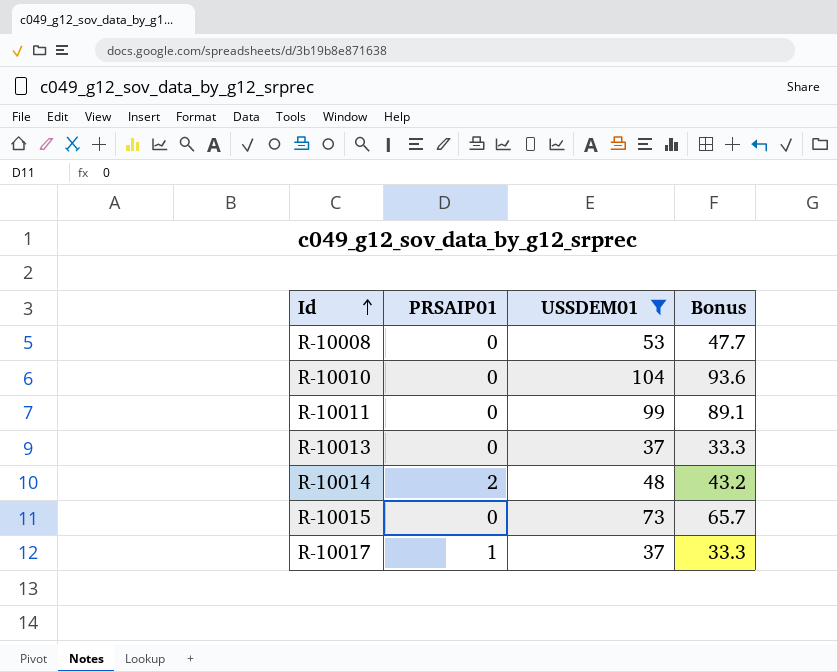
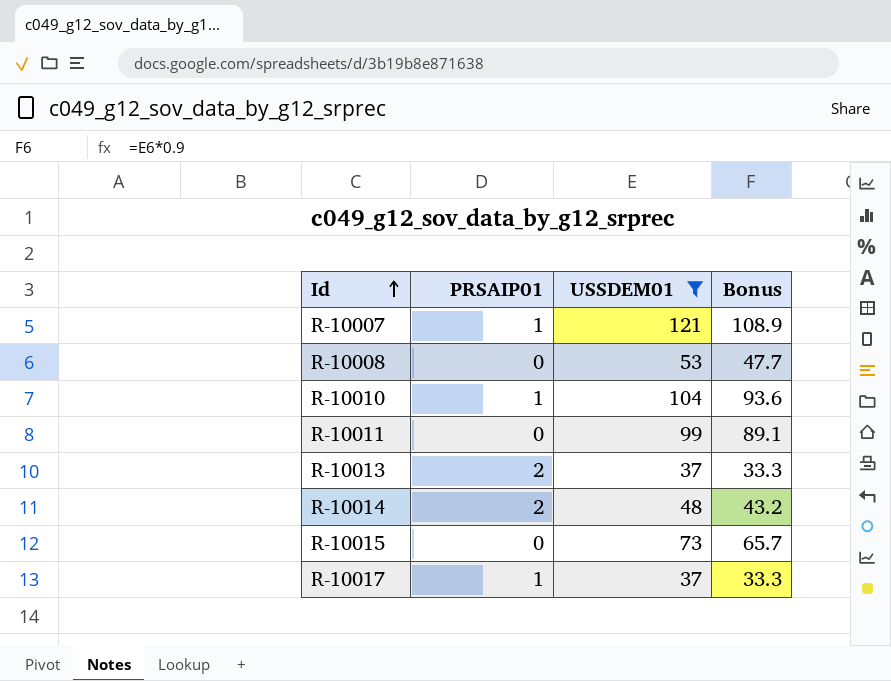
row R-10007: none -> 1 | 121 | 108.9
R-10010 | PRSAIP01: 0 -> 1
R-10013 | PRSAIP01: 0 -> 2

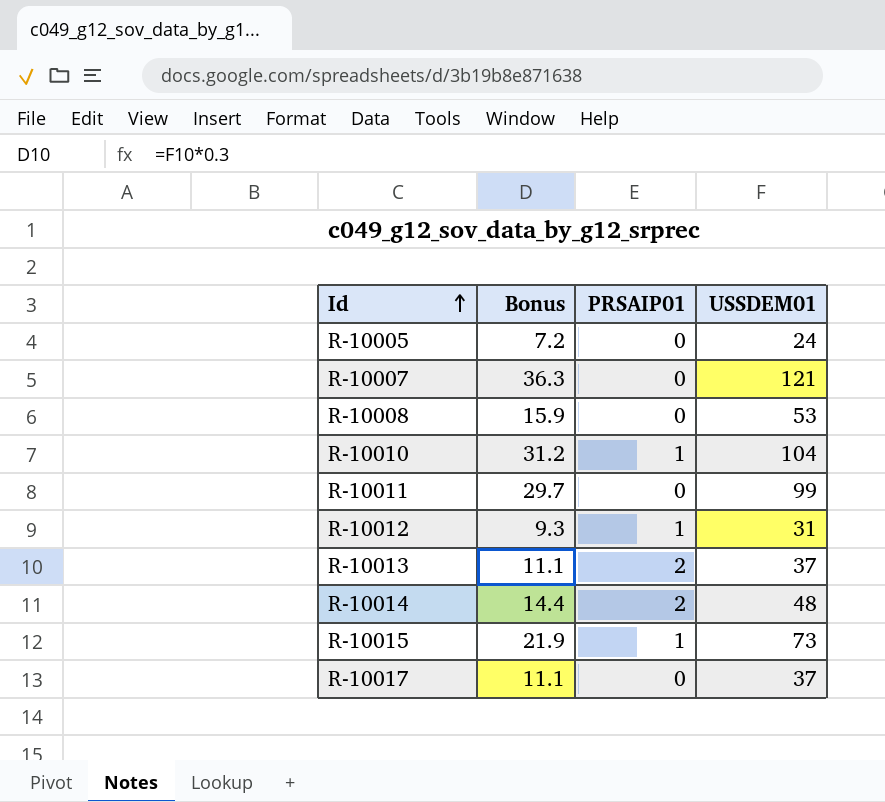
filter: USSDEM01 >= 37 -> none
column Bonus | formula: [USSDEM01] * 0.9 -> [USSDEM01] * 0.3
column Bonus | position: 4 -> 2
R-10007 | PRSAIP01: 1 -> 0
R-10015 | PRSAIP01: 0 -> 1
R-10017 | PRSAIP01: 1 -> 0

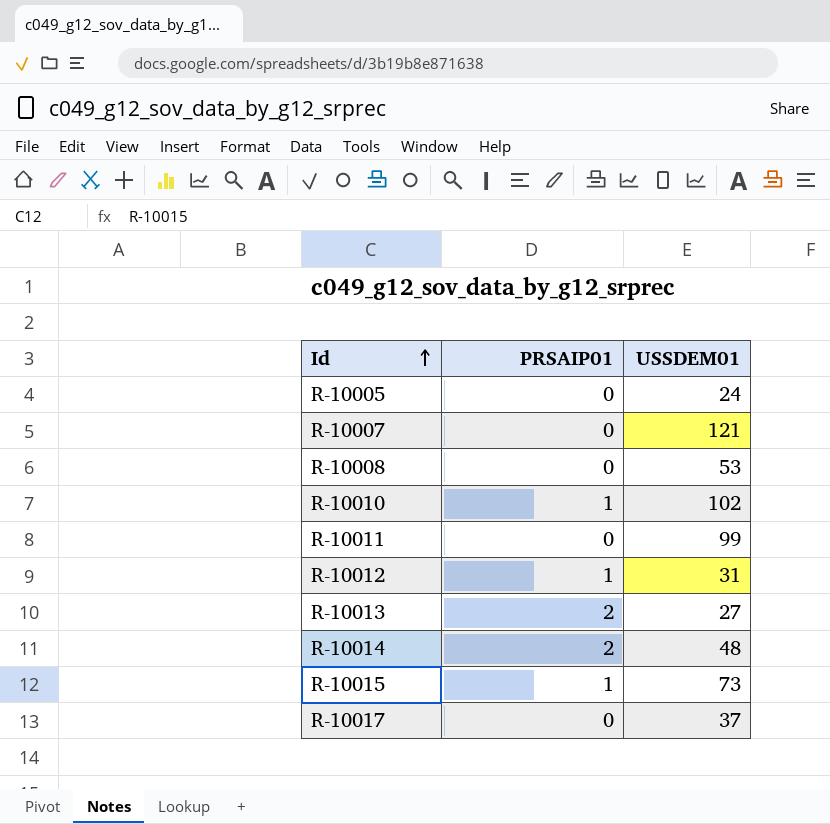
column Bonus | formula: [USSDEM01] * 0.3 -> none
R-10010 | USSDEM01: 104 -> 102
R-10013 | USSDEM01: 37 -> 27

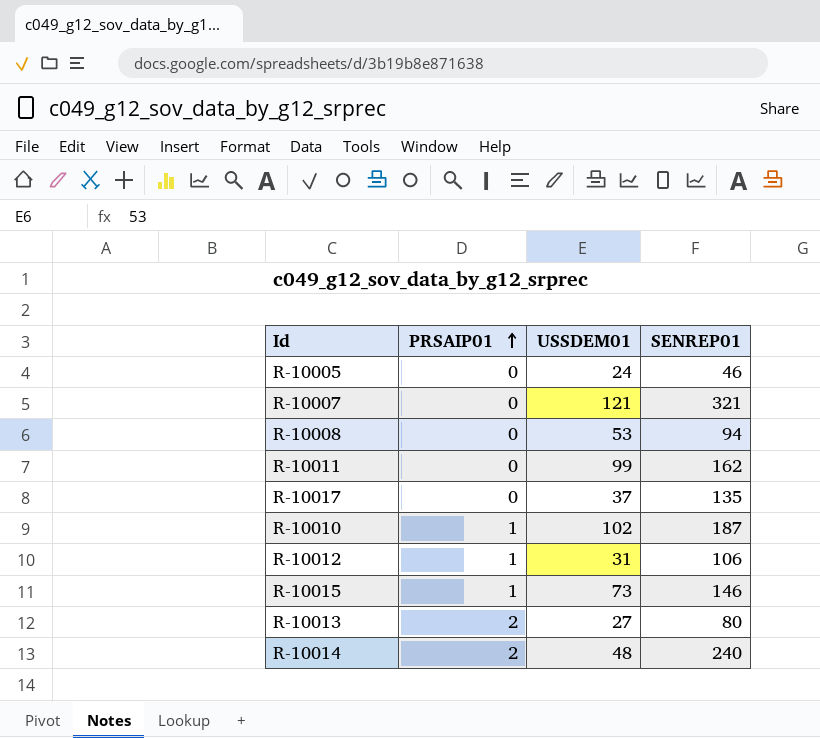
row order: Id ascending -> PRSAIP01 ascending
column SENREP01 | position: none -> 4

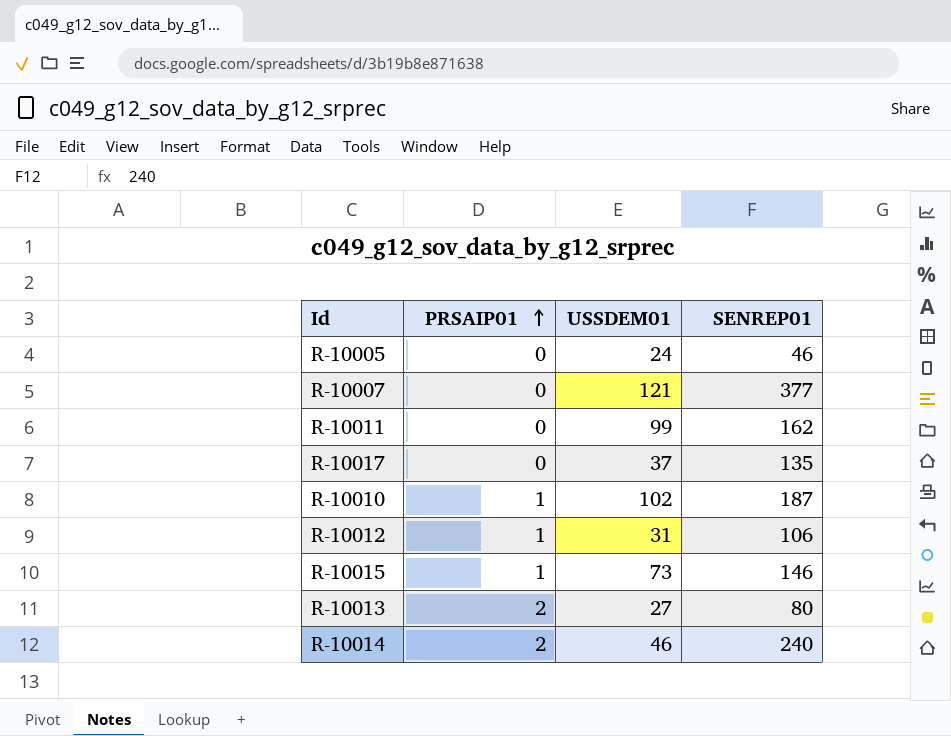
row R-10008: 0 | 53 | 94 -> none
R-10007 | SENREP01: 321 -> 377
R-10014 | USSDEM01: 48 -> 46

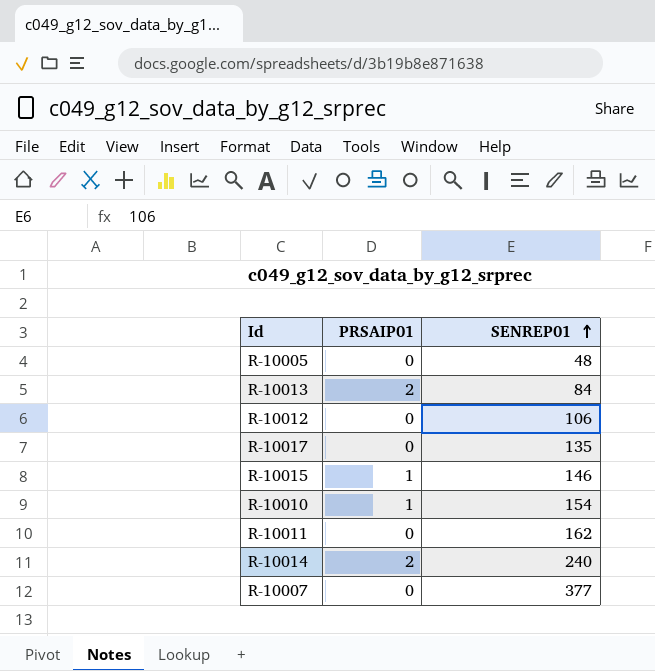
row order: PRSAIP01 ascending -> SENREP01 ascending
column USSDEM01 | position: 3 -> none
R-10005 | SENREP01: 46 -> 48
R-10013 | SENREP01: 80 -> 84
R-10012 | PRSAIP01: 1 -> 0
R-10010 | SENREP01: 187 -> 154

